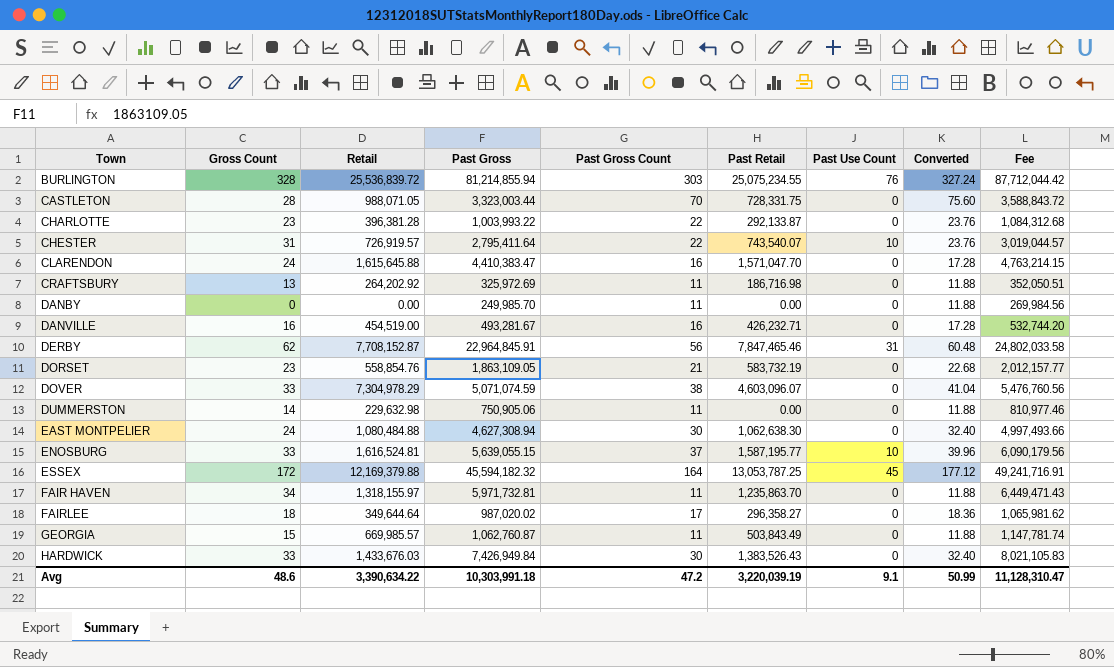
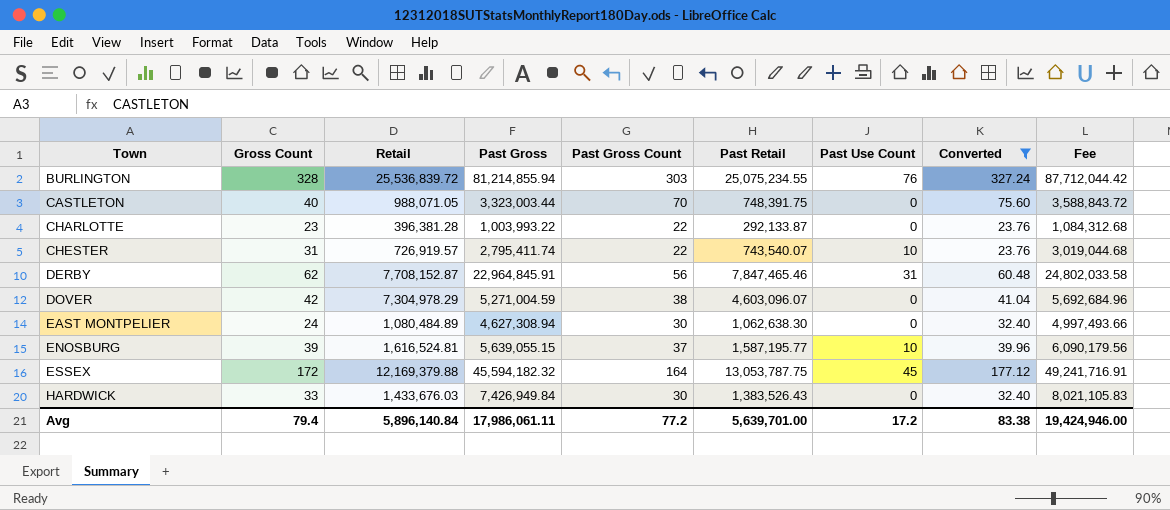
filter: none -> Converted >= 23.76
CASTLETON | Gross Count: 28 -> 40
CASTLETON | Past Retail: 728,331.75 -> 748,391.75
CHESTER | Past Gross: 2,795,411.64 -> 2,795,411.74
CHESTER | Fee: 3,019,044.57 -> 3,019,044.68
DOVER | Gross Count: 33 -> 42
DOVER | Past Gross: 5,071,074.59 -> 5,271,004.59
DOVER | Fee: 5,476,760.56 -> 5,692,684.96
EAST MONTPELIER | Retail: 1,080,484.88 -> 1,080,484.89
ENOSBURG | Gross Count: 33 -> 39
ESSEX | Past Retail: 13,053,787.25 -> 13,053,787.75
Avg | Gross Count: 48.6 -> 79.4
Avg | Retail: 3,390,634.22 -> 5,896,140.84
Avg | Past Gross: 10,303,991.18 -> 17,986,061.11
Avg | Past Gross Count: 47.2 -> 77.2
Avg | Past Retail: 3,220,039.19 -> 5,639,701.00
Avg | Past Use Count: 9.1 -> 17.2
Avg | Converted: 50.99 -> 83.38
Avg | Fee: 11,128,310.47 -> 19,424,946.00

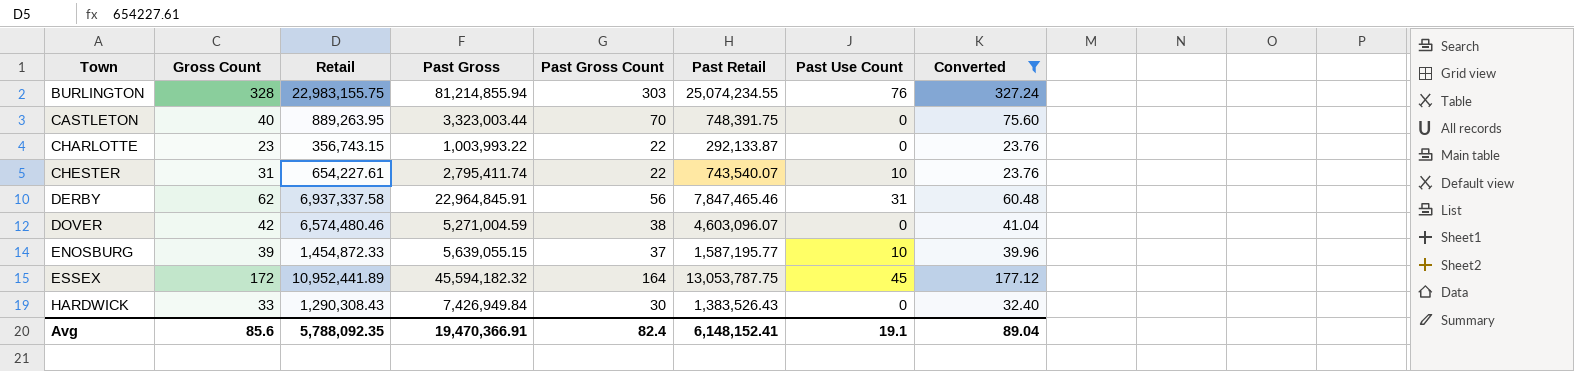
column Fee | formula: [Past Gross] * 1.08 -> none
row EAST MONTPELIER: 24 | 1,080,484.89 | 4,627,308.94 | 30 | 1,062,638.30 | 0 | 32.40 | 4,997,493.66 -> none
BURLINGTON | Retail: 25,536,839.72 -> 22,983,155.75
BURLINGTON | Past Retail: 25,075,234.55 -> 25,074,234.55
CASTLETON | Retail: 988,071.05 -> 889,263.95
CHARLOTTE | Retail: 396,381.28 -> 356,743.15
CHESTER | Retail: 726,919.57 -> 654,227.61
DERBY | Retail: 7,708,152.87 -> 6,937,337.58
DOVER | Retail: 7,304,978.29 -> 6,574,480.46
ENOSBURG | Retail: 1,616,524.81 -> 1,454,872.33
ESSEX | Retail: 12,169,379.88 -> 10,952,441.89
HARDWICK | Retail: 1,433,676.03 -> 1,290,308.43
Avg | Gross Count: 79.4 -> 85.6
Avg | Retail: 5,896,140.84 -> 5,788,092.35
Avg | Past Gross: 17,986,061.11 -> 19,470,366.91
Avg | Past Gross Count: 77.2 -> 82.4
Avg | Past Retail: 5,639,701.00 -> 6,148,152.41
Avg | Past Use Count: 17.2 -> 19.1
Avg | Converted: 83.38 -> 89.04

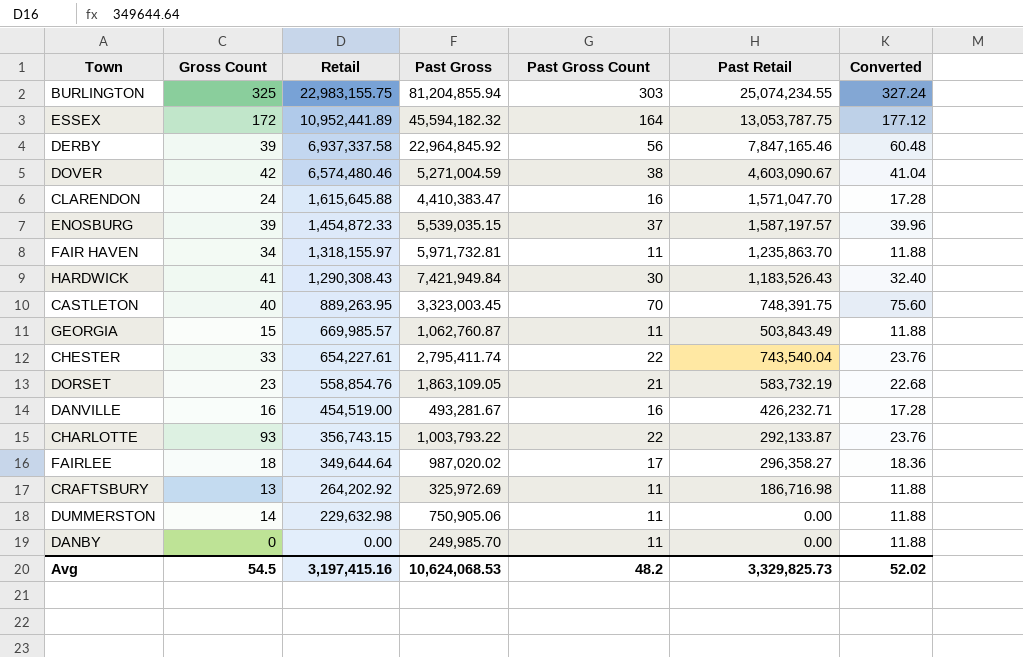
filter: Converted >= 23.76 -> none
row order: Town ascending -> Retail descending
column Past Use Count | position: 7 -> none
BURLINGTON | Gross Count: 328 -> 325
BURLINGTON | Past Gross: 81,214,855.94 -> 81,204,855.94
DERBY | Gross Count: 62 -> 39
DERBY | Past Gross: 22,964,845.91 -> 22,964,845.92
DERBY | Past Retail: 7,847,465.46 -> 7,847,165.46
DOVER | Past Retail: 4,603,096.07 -> 4,603,090.67
ENOSBURG | Past Gross: 5,639,055.15 -> 5,539,035.15
ENOSBURG | Past Retail: 1,587,195.77 -> 1,587,197.57
HARDWICK | Gross Count: 33 -> 41
HARDWICK | Past Gross: 7,426,949.84 -> 7,421,949.84
HARDWICK | Past Retail: 1,383,526.43 -> 1,183,526.43
CASTLETON | Past Gross: 3,323,003.44 -> 3,323,003.45
CHESTER | Gross Count: 31 -> 33
CHESTER | Past Retail: 743,540.07 -> 743,540.04
CHARLOTTE | Gross Count: 23 -> 93
CHARLOTTE | Past Gross: 1,003,993.22 -> 1,003,793.22
Avg | Gross Count: 85.6 -> 54.5
Avg | Retail: 5,788,092.35 -> 3,197,415.16
Avg | Past Gross: 19,470,366.91 -> 10,624,068.53
Avg | Past Gross Count: 82.4 -> 48.2
Avg | Past Retail: 6,148,152.41 -> 3,329,825.73
Avg | Converted: 89.04 -> 52.02

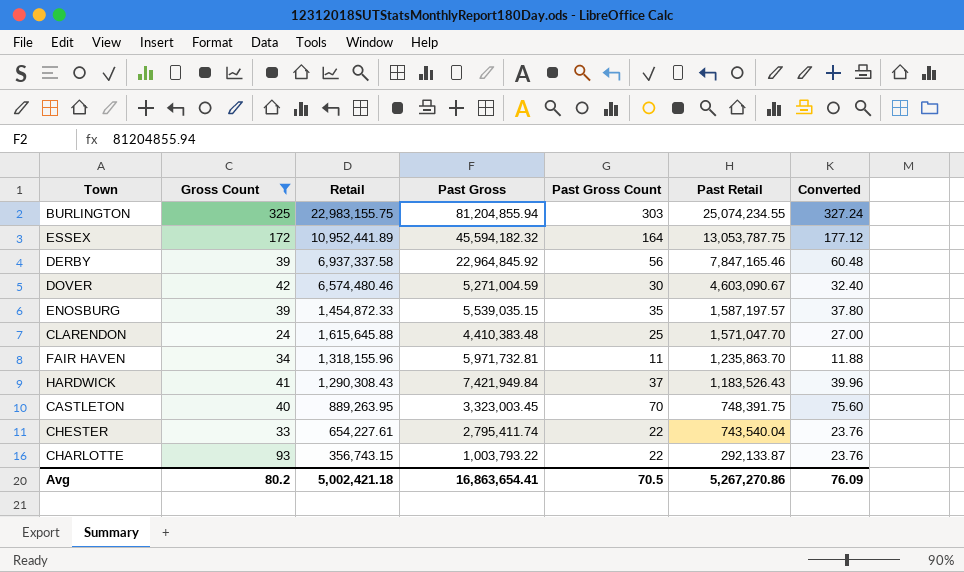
filter: none -> Gross Count >= 24
row order: Retail descending -> Past Retail descending
DOVER | Past Gross Count: 38 -> 30
DOVER | Converted: 41.04 -> 32.40
ENOSBURG | Past Gross Count: 37 -> 35
ENOSBURG | Converted: 39.96 -> 37.80
CLARENDON | Past Gross: 4,410,383.47 -> 4,410,383.48
CLARENDON | Past Gross Count: 16 -> 25
CLARENDON | Converted: 17.28 -> 27.00
FAIR HAVEN | Retail: 1,318,155.97 -> 1,318,155.96
HARDWICK | Past Gross Count: 30 -> 37
HARDWICK | Converted: 32.40 -> 39.96
Avg | Gross Count: 54.5 -> 80.2
Avg | Retail: 3,197,415.16 -> 5,002,421.18
Avg | Past Gross: 10,624,068.53 -> 16,863,654.41
Avg | Past Gross Count: 48.2 -> 70.5
Avg | Past Retail: 3,329,825.73 -> 5,267,270.86
Avg | Converted: 52.02 -> 76.09

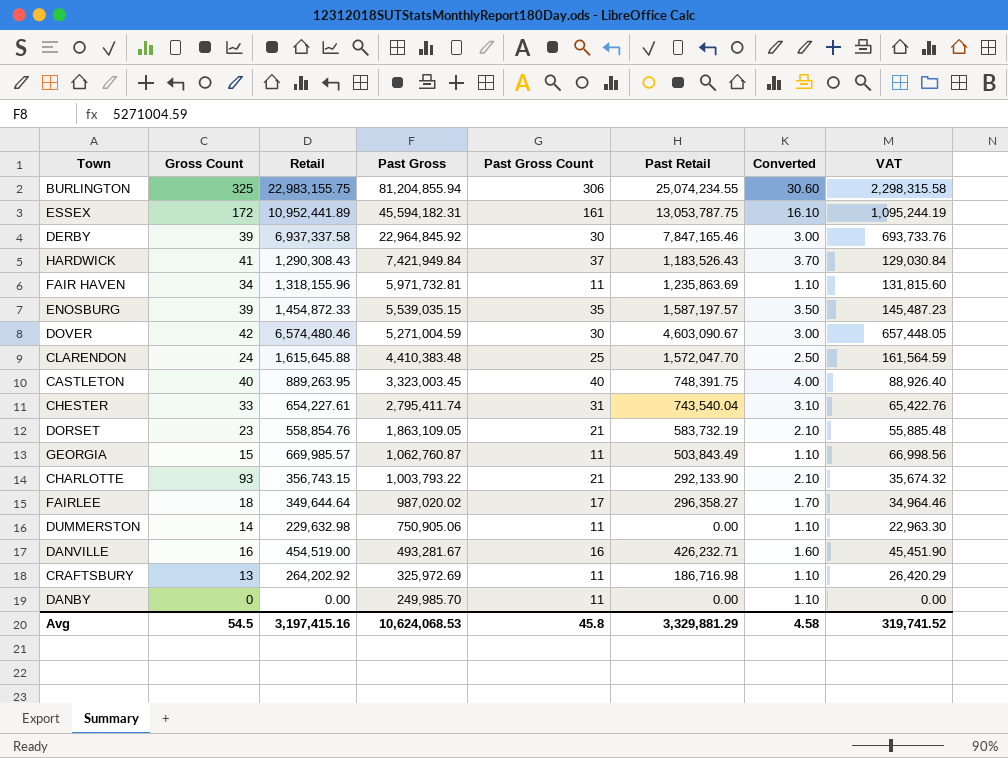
filter: Gross Count >= 24 -> none
row order: Past Retail descending -> Past Gross descending
column Converted | formula: [Past Gross Count] * 1.08 -> [Past Gross Count] * 0.1
column VAT | formula: none -> [Retail] * 0.1
BURLINGTON | Past Gross Count: 303 -> 306
ESSEX | Past Gross: 45,594,182.32 -> 45,594,182.31
ESSEX | Past Gross Count: 164 -> 161
DERBY | Past Gross Count: 56 -> 30
FAIR HAVEN | Past Retail: 1,235,863.70 -> 1,235,863.69
CLARENDON | Past Retail: 1,571,047.70 -> 1,572,047.70
CASTLETON | Past Gross Count: 70 -> 40
CHESTER | Past Gross Count: 22 -> 31
CHARLOTTE | Past Gross Count: 22 -> 21
CHARLOTTE | Past Retail: 292,133.87 -> 292,133.90
Avg | Gross Count: 80.2 -> 54.5
Avg | Retail: 5,002,421.18 -> 3,197,415.16
Avg | Past Gross: 16,863,654.41 -> 10,624,068.53
Avg | Past Gross Count: 70.5 -> 45.8
Avg | Past Retail: 5,267,270.86 -> 3,329,881.29
Avg | Converted: 76.09 -> 4.58

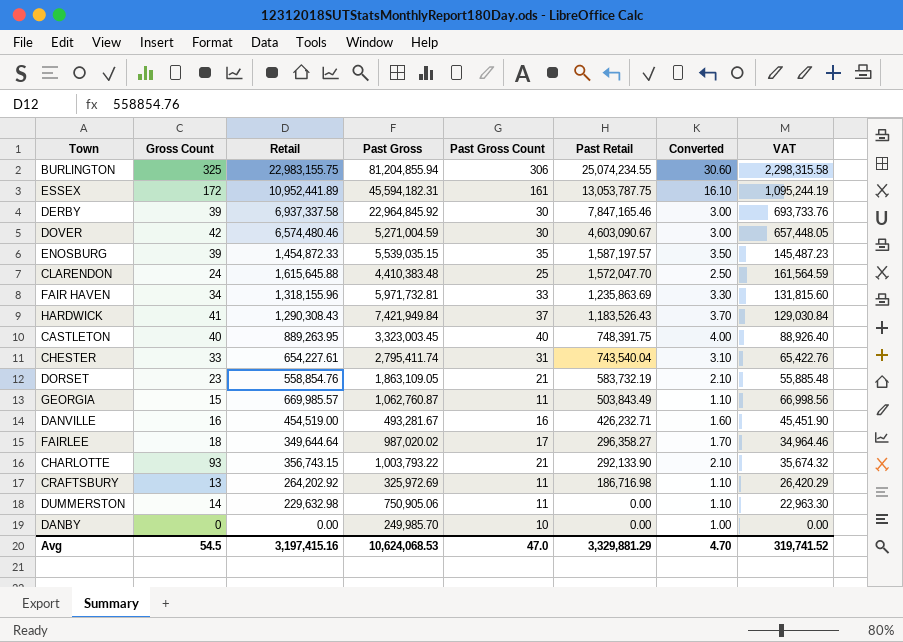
row order: Past Gross descending -> Past Retail descending
FAIR HAVEN | Past Gross Count: 11 -> 33
FAIR HAVEN | Converted: 1.10 -> 3.30
DANBY | Past Gross Count: 11 -> 10
DANBY | Converted: 1.10 -> 1.00
Avg | Past Gross Count: 45.8 -> 47.0
Avg | Converted: 4.58 -> 4.70

